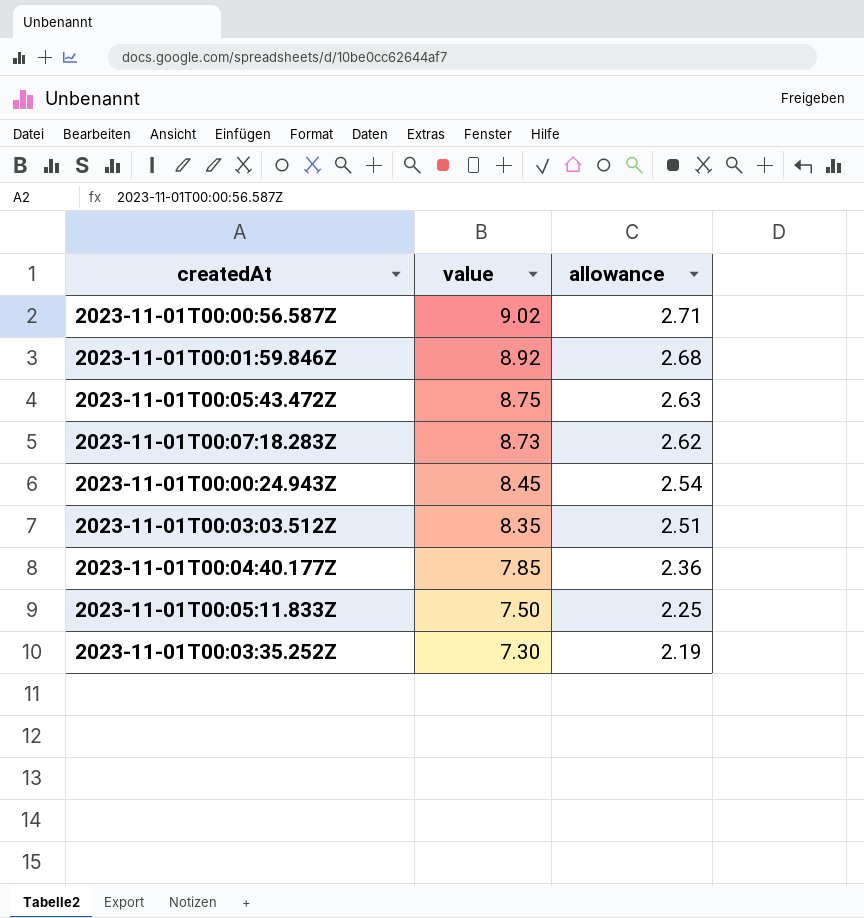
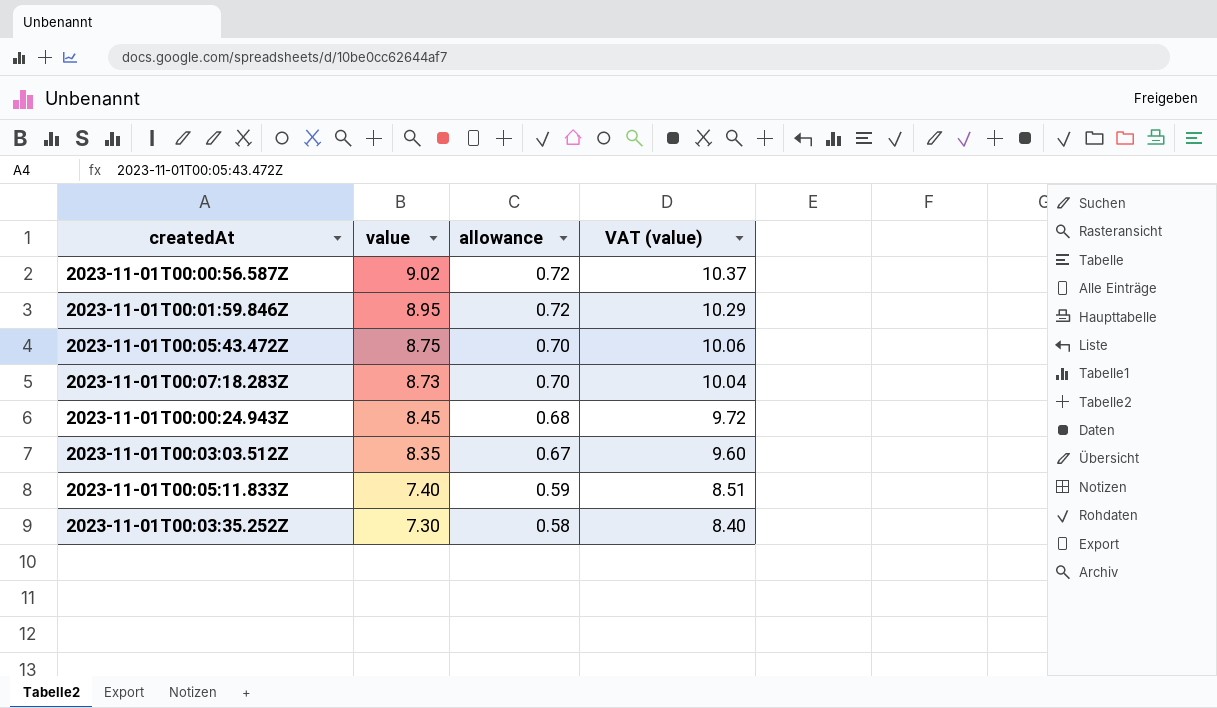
column allowance | formula: [value] * 0.3 -> [value] * 0.08
column VAT (value) | formula: none -> [value] * 1.15
row 2023-11-01T00:04:40.177Z: 7.85 | 2.36 -> none
2023-11-01T00:01:59.846Z | value: 8.92 -> 8.95
2023-11-01T00:05:11.833Z | value: 7.50 -> 7.40

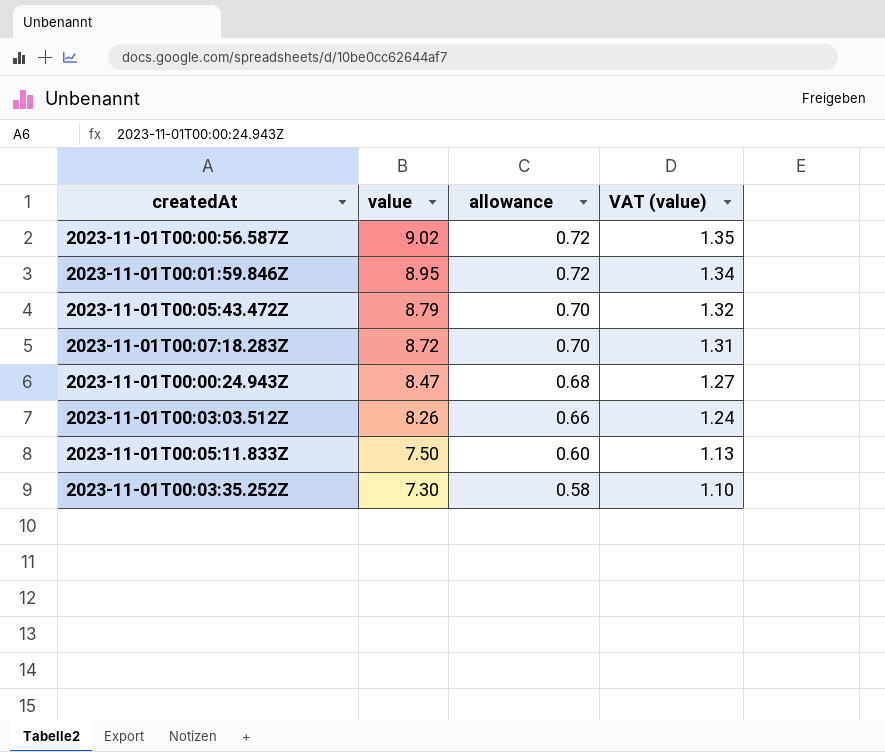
column VAT (value) | formula: [value] * 1.15 -> [value] * 0.15
2023-11-01T00:05:43.472Z | value: 8.75 -> 8.79
2023-11-01T00:07:18.283Z | value: 8.73 -> 8.72
2023-11-01T00:00:24.943Z | value: 8.45 -> 8.47
2023-11-01T00:03:03.512Z | value: 8.35 -> 8.26
2023-11-01T00:03:03.512Z | allowance: 0.67 -> 0.66
2023-11-01T00:05:11.833Z | value: 7.40 -> 7.50
2023-11-01T00:05:11.833Z | allowance: 0.59 -> 0.60

